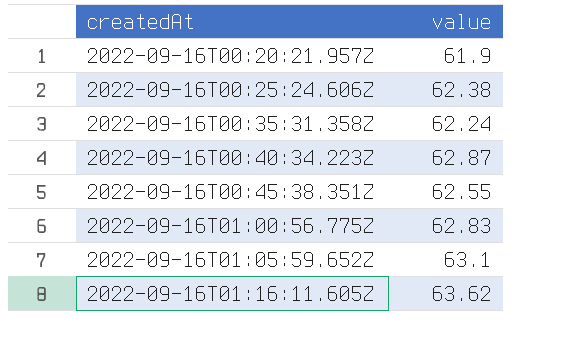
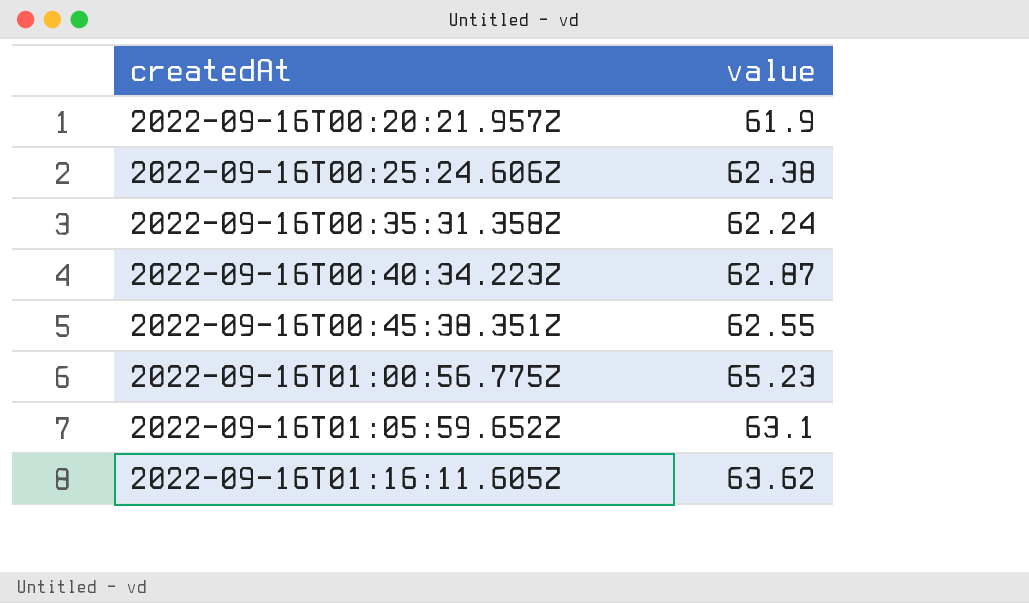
2022-09-16T01:00:56.775Z | value: 62.83 -> 65.23

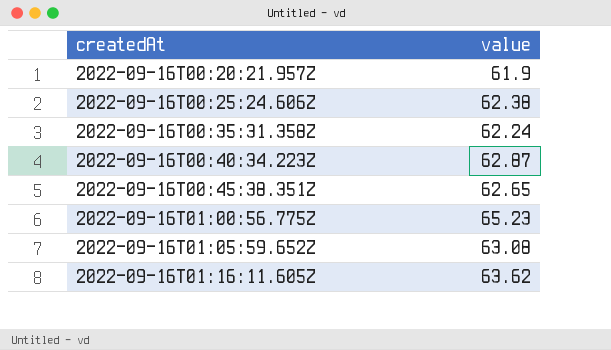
2022-09-16T00:45:38.351Z | value: 62.55 -> 62.65
2022-09-16T01:05:59.652Z | value: 63.1 -> 63.08

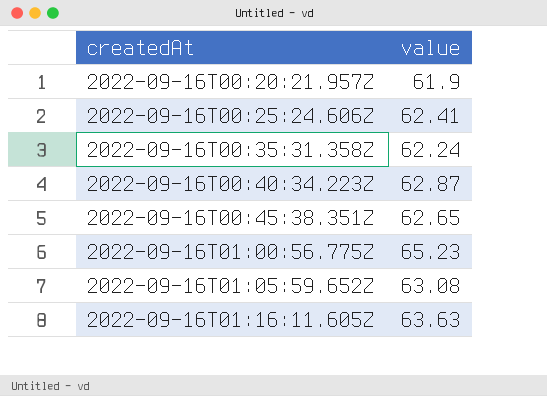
2022-09-16T00:25:24.606Z | value: 62.38 -> 62.41
2022-09-16T01:16:11.605Z | value: 63.62 -> 63.63

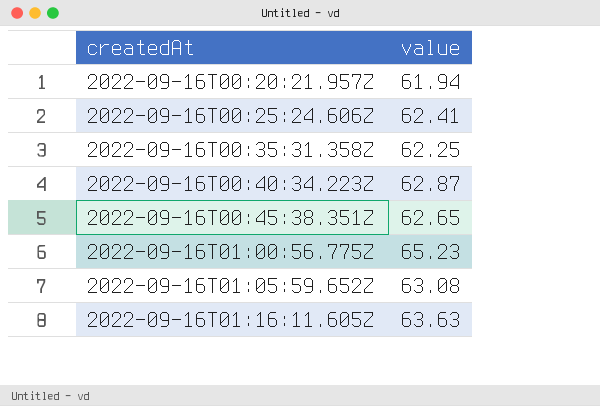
2022-09-16T00:20:21.957Z | value: 61.9 -> 61.94
2022-09-16T00:35:31.358Z | value: 62.24 -> 62.25

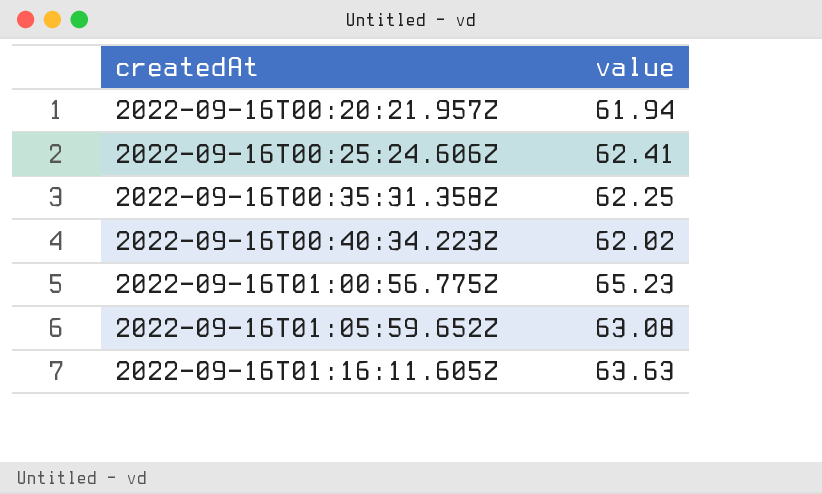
row 2022-09-16T00:45:38.351Z: 62.65 -> none
2022-09-16T00:40:34.223Z | value: 62.87 -> 62.02

